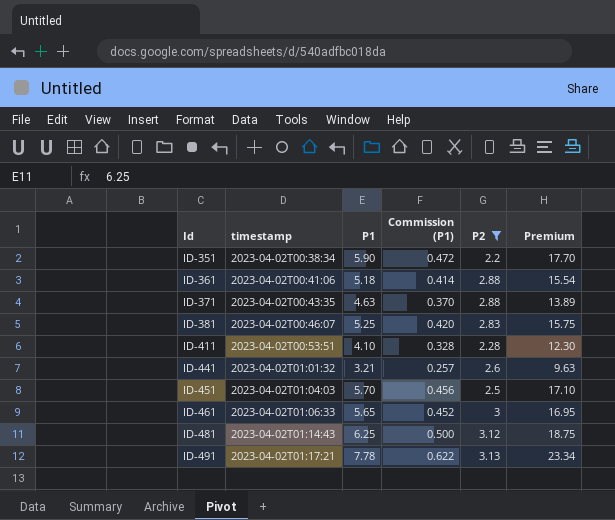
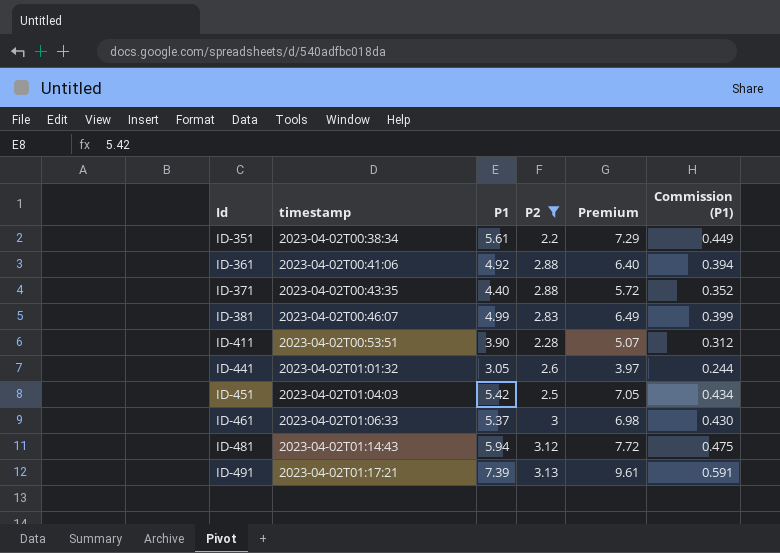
column Premium | formula: [P1] * 3 -> [P1] * 1.3
column Commission (P1) | position: 4 -> 6
ID-351 | P1: 5.90 -> 5.61
ID-351 | Commission (P1): 0.472 -> 0.449
ID-361 | P1: 5.18 -> 4.92
ID-361 | Commission (P1): 0.414 -> 0.394
ID-371 | P1: 4.63 -> 4.40
ID-371 | Commission (P1): 0.370 -> 0.352
ID-381 | P1: 5.25 -> 4.99
ID-381 | Commission (P1): 0.420 -> 0.399
ID-411 | P1: 4.10 -> 3.90
ID-411 | Commission (P1): 0.328 -> 0.312
ID-441 | P1: 3.21 -> 3.05
ID-441 | Commission (P1): 0.257 -> 0.244
ID-451 | P1: 5.70 -> 5.42
ID-451 | Commission (P1): 0.456 -> 0.434
ID-461 | P1: 5.65 -> 5.37
ID-461 | Commission (P1): 0.452 -> 0.430
ID-481 | P1: 6.25 -> 5.94
ID-481 | Commission (P1): 0.500 -> 0.475
ID-491 | P1: 7.78 -> 7.39
ID-491 | Commission (P1): 0.622 -> 0.591

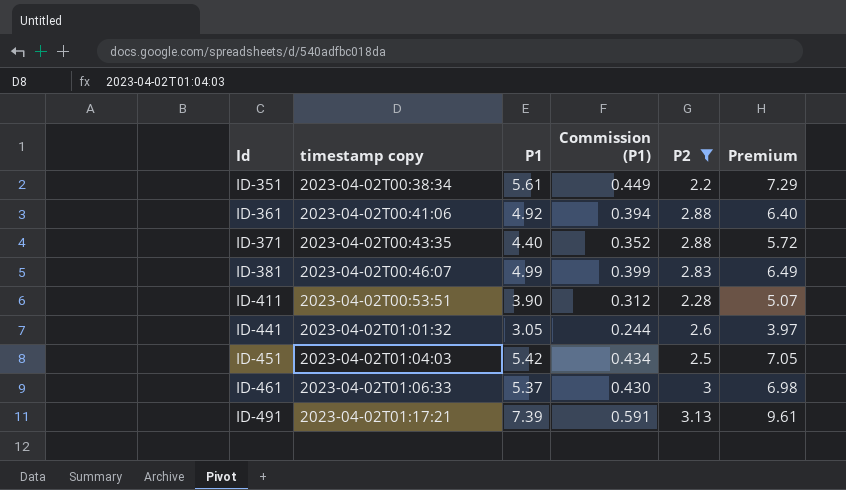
column name: timestamp -> timestamp copy
column Commission (P1) | position: 6 -> 4
row ID-481: 2023-04-02T01:14:43 | 5.94 | 3.12 | 7.72 | 0.475 -> none

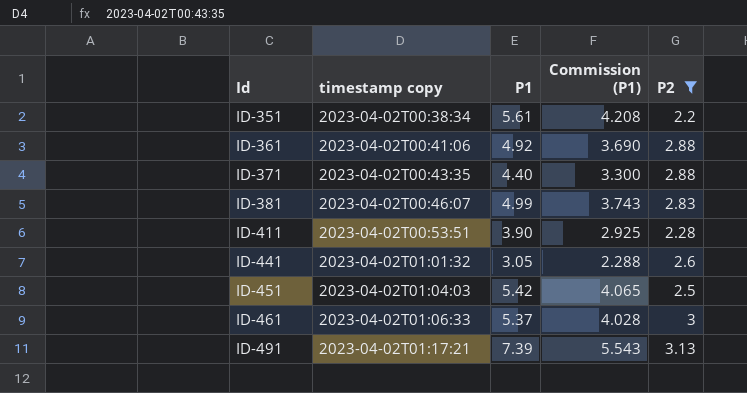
column Premium | formula: [P1] * 1.3 -> none
column Commission (P1) | formula: [P1] * 0.08 -> [P1] * 0.75

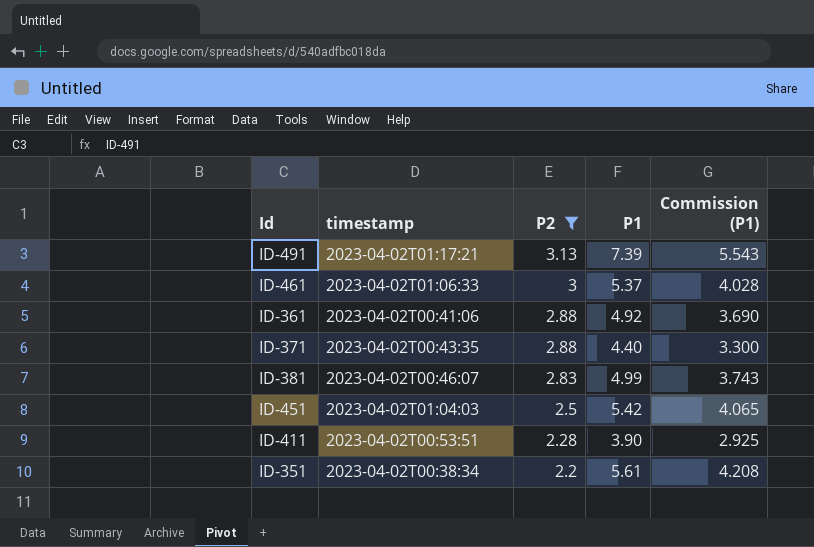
row order: Id ascending -> P2 descending
column name: timestamp copy -> timestamp
column P2 | position: 5 -> 3
row ID-441: 2023-04-02T01:01:32 | 3.05 | 2.288 | 2.6 -> none

